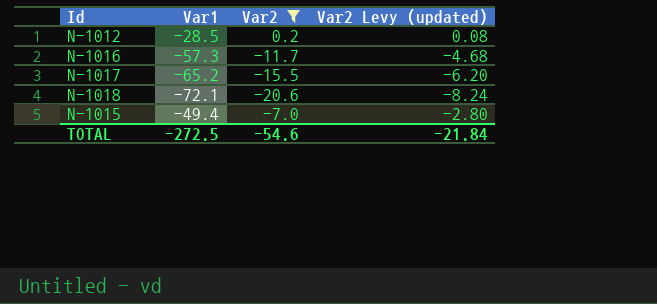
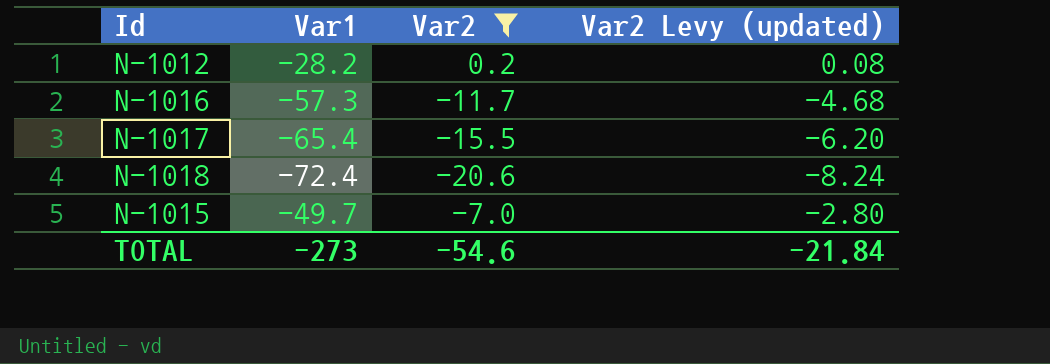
N-1012 | Var1: -28.5 -> -28.2
N-1017 | Var1: -65.2 -> -65.4
N-1018 | Var1: -72.1 -> -72.4
N-1015 | Var1: -49.4 -> -49.7
TOTAL | Var1: -272.5 -> -273

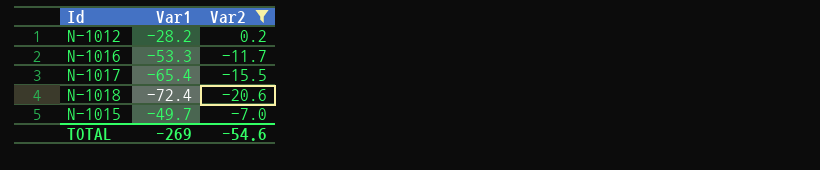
column Var2 Levy (updated) | formula: [Var2] * 0.4 -> none
N-1016 | Var1: -57.3 -> -53.3
TOTAL | Var1: -273 -> -269

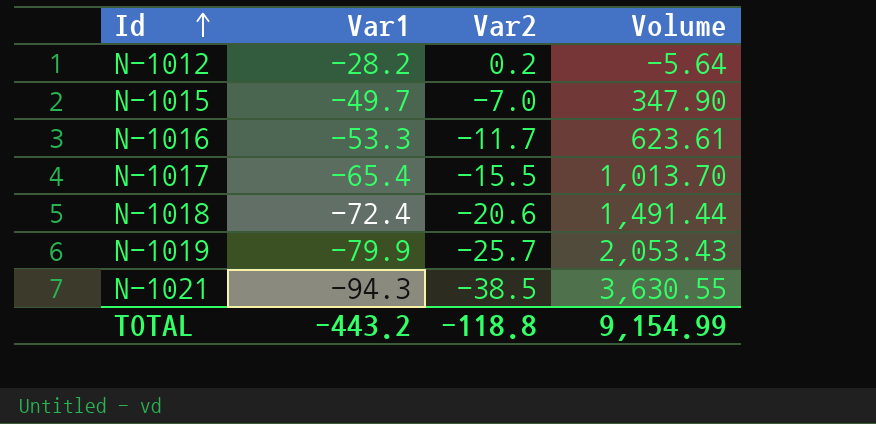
filter: Var2 >= -20.6 -> none
row order: none -> Id ascending
column Volume | formula: none -> [Var1] * [Var2]
TOTAL | Var1: -269 -> -443.2
TOTAL | Var2: -54.6 -> -118.8

